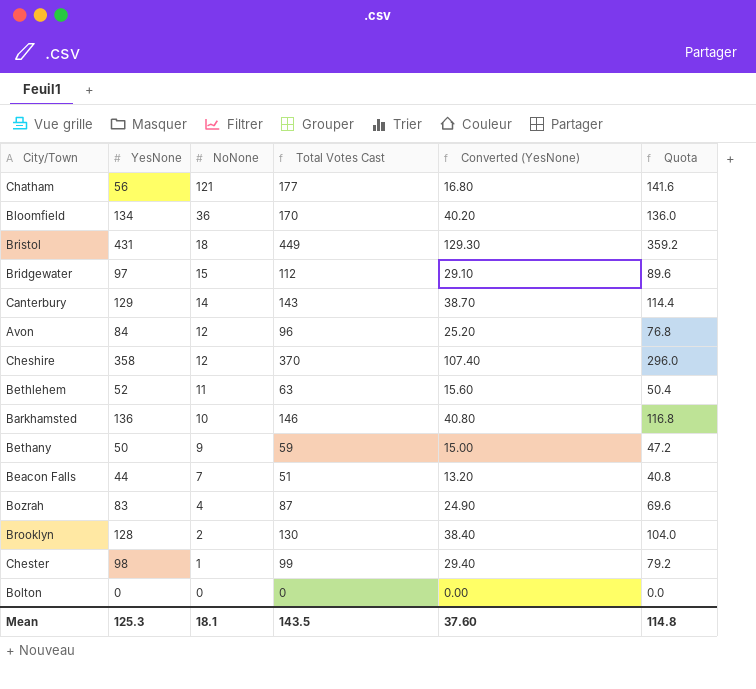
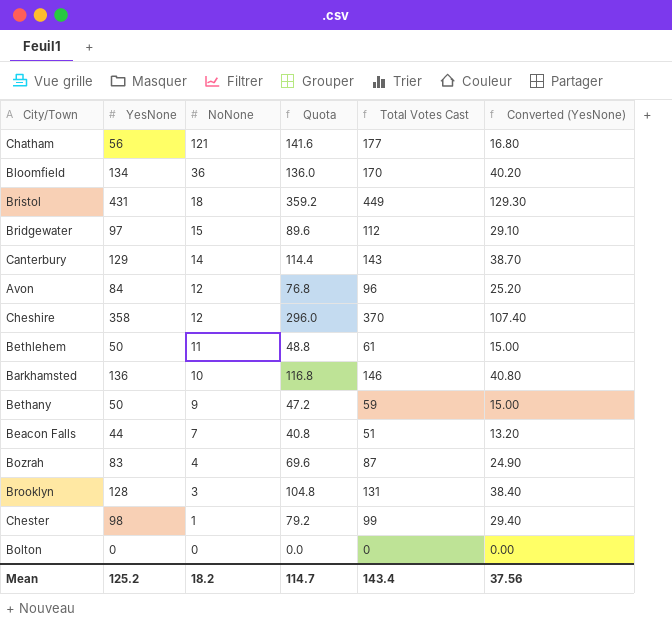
column Quota | position: 6 -> 4
Bethlehem | YesNone: 52 -> 50
Bethlehem | Quota: 50.4 -> 48.8
Bethlehem | Total Votes Cast: 63 -> 61
Bethlehem | Converted (YesNone): 15.60 -> 15.00
Brooklyn | NoNone: 2 -> 3
Brooklyn | Quota: 104.0 -> 104.8
Brooklyn | Total Votes Cast: 130 -> 131
Mean | YesNone: 125.3 -> 125.2
Mean | NoNone: 18.1 -> 18.2
Mean | Quota: 114.8 -> 114.7
Mean | Total Votes Cast: 143.5 -> 143.4
Mean | Converted (YesNone): 37.60 -> 37.56

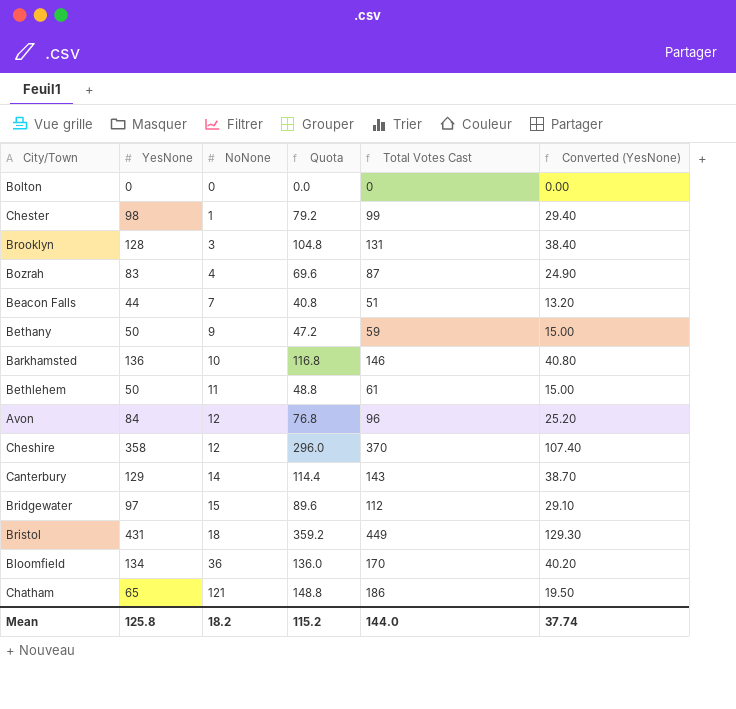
row order: NoNone descending -> NoNone ascending
Chatham | YesNone: 56 -> 65
Chatham | Quota: 141.6 -> 148.8
Chatham | Total Votes Cast: 177 -> 186
Chatham | Converted (YesNone): 16.80 -> 19.50
Mean | YesNone: 125.2 -> 125.8
Mean | Quota: 114.7 -> 115.2
Mean | Total Votes Cast: 143.4 -> 144.0
Mean | Converted (YesNone): 37.56 -> 37.74

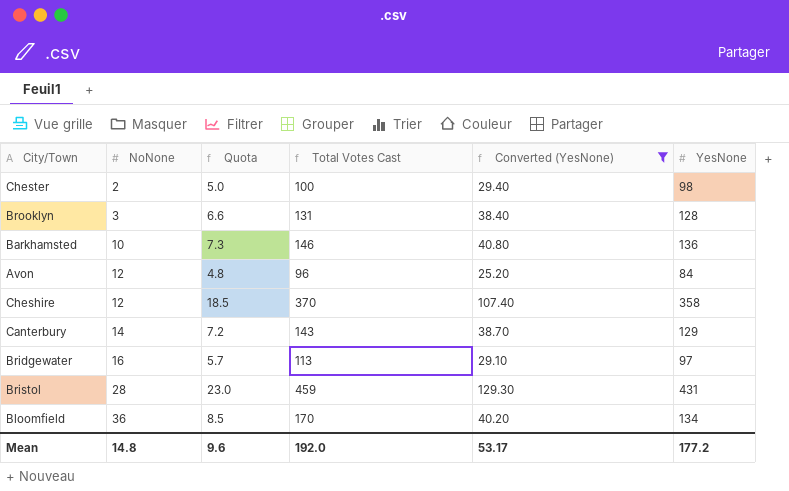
filter: none -> Converted (YesNone) >= 25.20
column Quota | formula: [Total Votes Cast] * 0.8 -> [Total Votes Cast] * 0.05
column YesNone | position: 2 -> 6
Chester | NoNone: 1 -> 2
Chester | Total Votes Cast: 99 -> 100
Bridgewater | NoNone: 15 -> 16
Bridgewater | Total Votes Cast: 112 -> 113
Bristol | NoNone: 18 -> 28
Bristol | Total Votes Cast: 449 -> 459
Mean | NoNone: 18.2 -> 14.8
Mean | Quota: 115.2 -> 9.6
Mean | Total Votes Cast: 144.0 -> 192.0
Mean | Converted (YesNone): 37.74 -> 53.17
Mean | YesNone: 125.8 -> 177.2

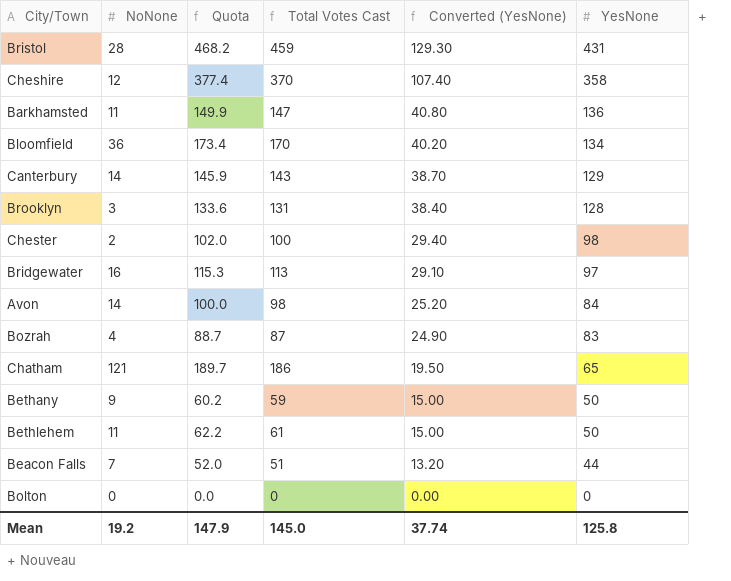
filter: Converted (YesNone) >= 25.20 -> none
row order: NoNone ascending -> Converted (YesNone) descending
column Quota | formula: [Total Votes Cast] * 0.05 -> [Total Votes Cast] * 1.02
Barkhamsted | NoNone: 10 -> 11
Barkhamsted | Total Votes Cast: 146 -> 147
Avon | NoNone: 12 -> 14
Avon | Total Votes Cast: 96 -> 98
Mean | NoNone: 14.8 -> 19.2
Mean | Quota: 9.6 -> 147.9
Mean | Total Votes Cast: 192.0 -> 145.0
Mean | Converted (YesNone): 53.17 -> 37.74
Mean | YesNone: 177.2 -> 125.8

